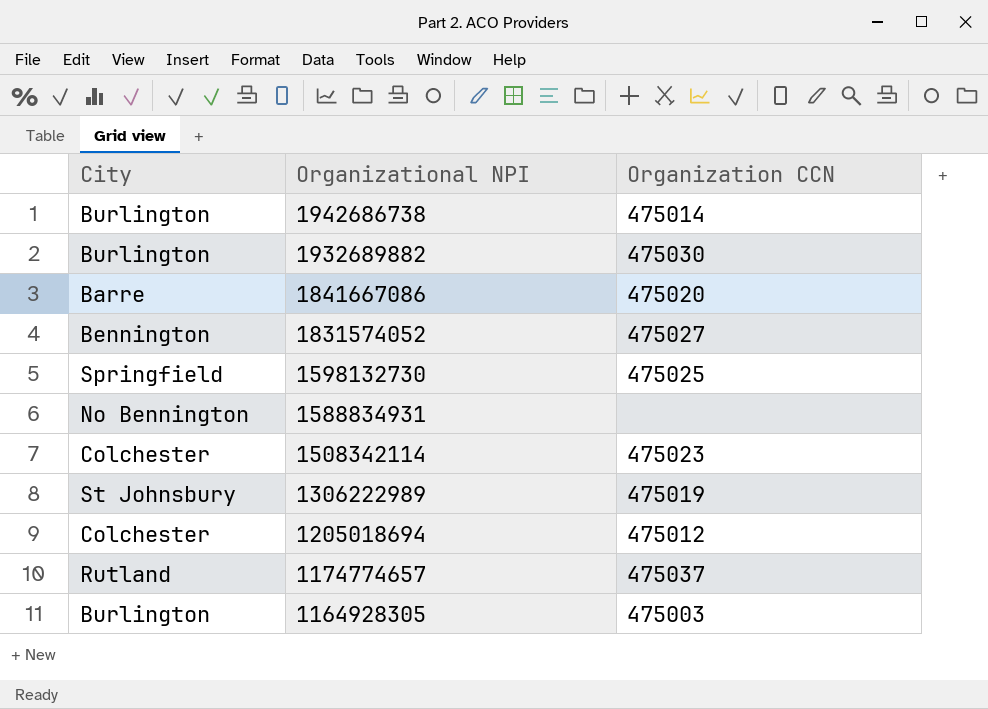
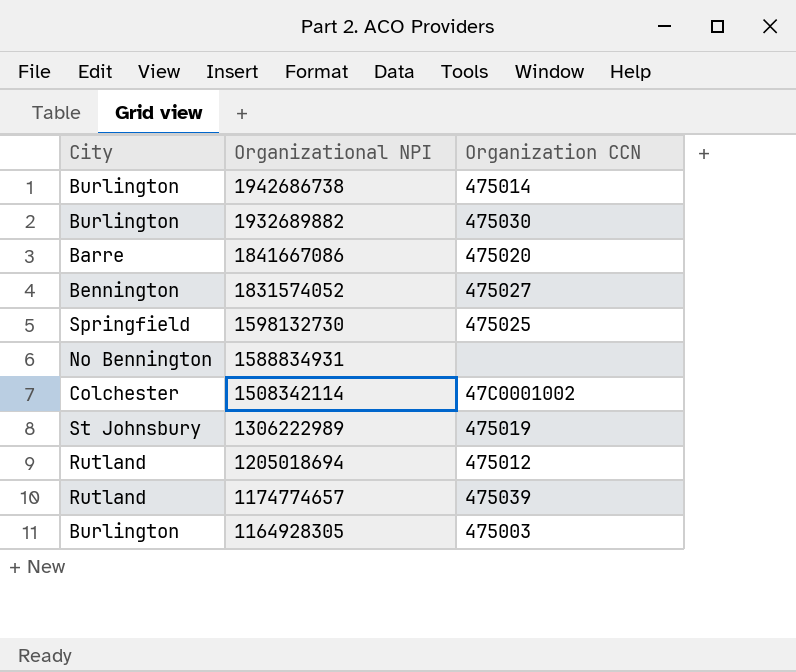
1508342114 | Organization CCN: 475023 -> 47C0001002
1205018694 | City: Colchester -> Rutland
1174774657 | Organization CCN: 475037 -> 475039

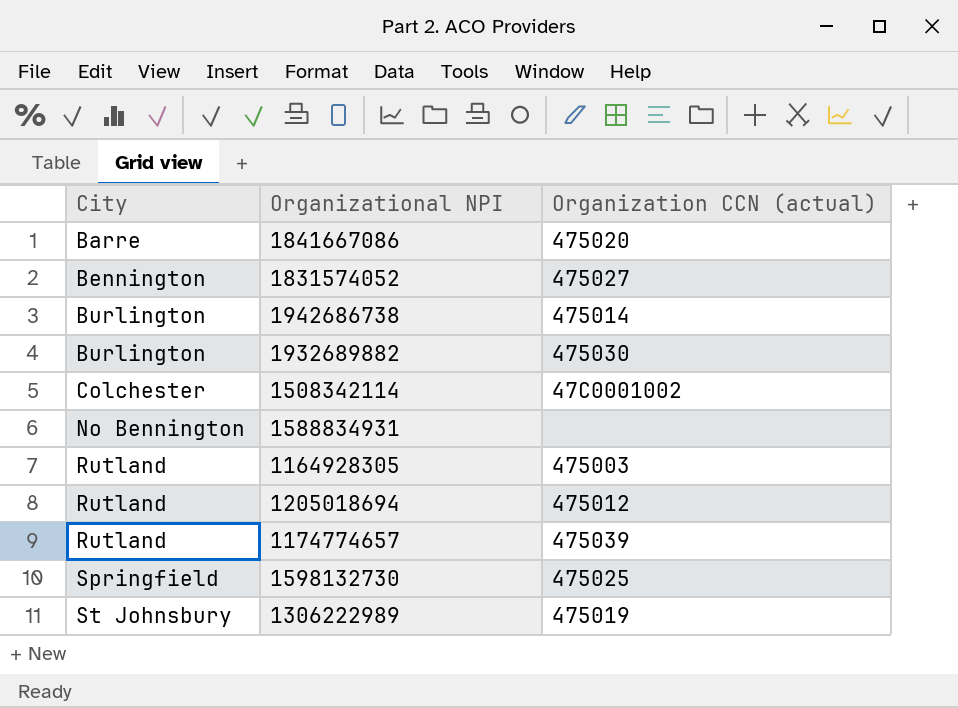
row order: Organizational NPI descending -> City ascending
column name: Organization CCN -> Organization CCN (actual)
1164928305 | City: Burlington -> Rutland

